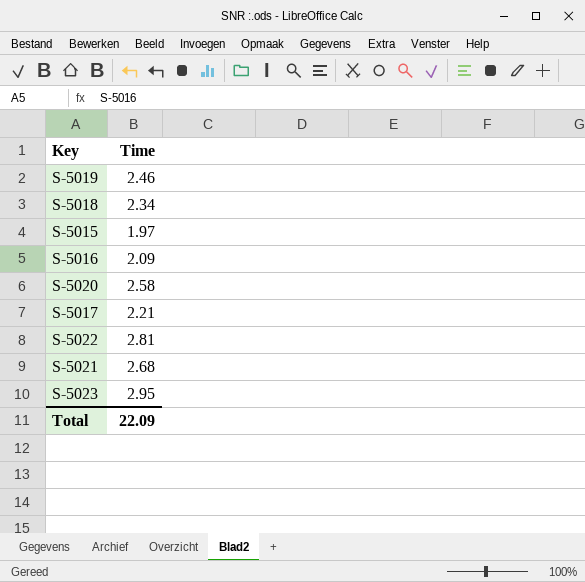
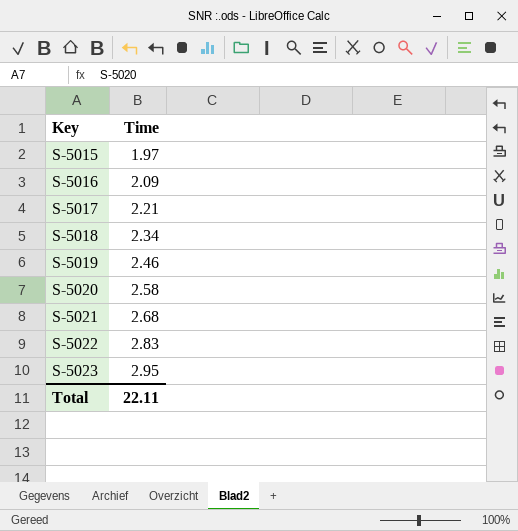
row order: none -> Key ascending
S-5022 | Time: 2.81 -> 2.83
Total | Time: 22.09 -> 22.11

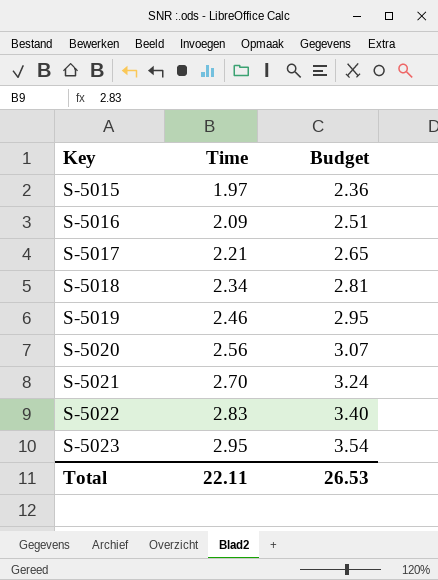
column Budget | formula: none -> [Time] * 1.2
S-5020 | Time: 2.58 -> 2.56
S-5021 | Time: 2.68 -> 2.70

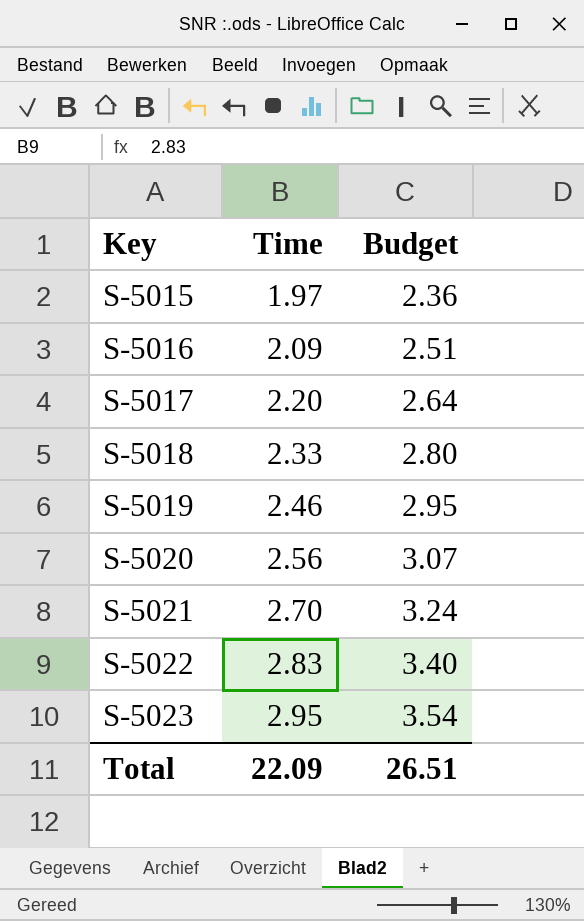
S-5017 | Time: 2.21 -> 2.20
S-5017 | Budget: 2.65 -> 2.64
S-5018 | Time: 2.34 -> 2.33
S-5018 | Budget: 2.81 -> 2.80
Total | Time: 22.11 -> 22.09
Total | Budget: 26.53 -> 26.51

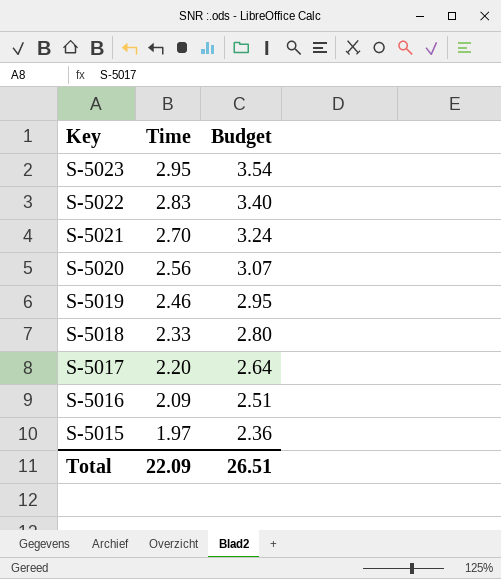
row order: Key ascending -> Key descending

